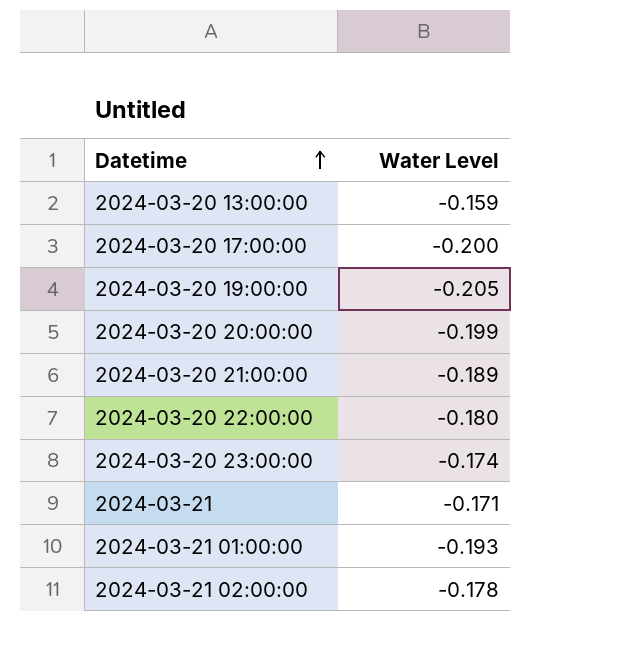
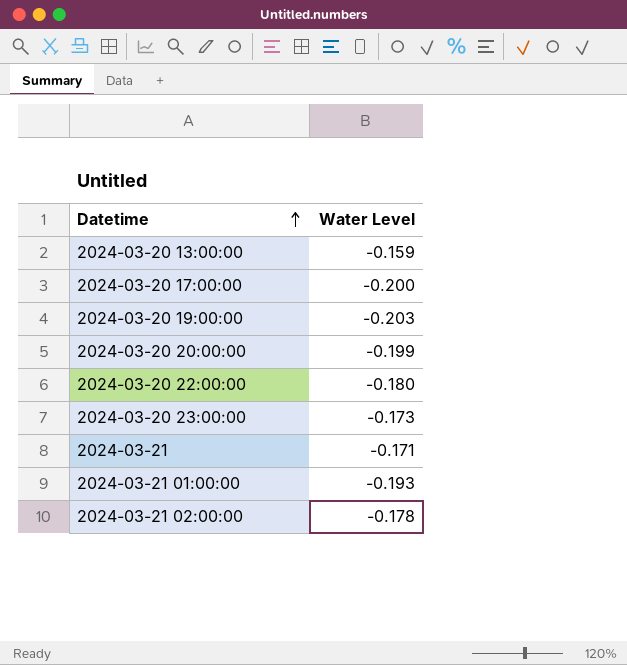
row 2024-03-20 21:00:00: -0.189 -> none
2024-03-20 19:00:00 | Water Level: -0.205 -> -0.203
2024-03-20 23:00:00 | Water Level: -0.174 -> -0.173

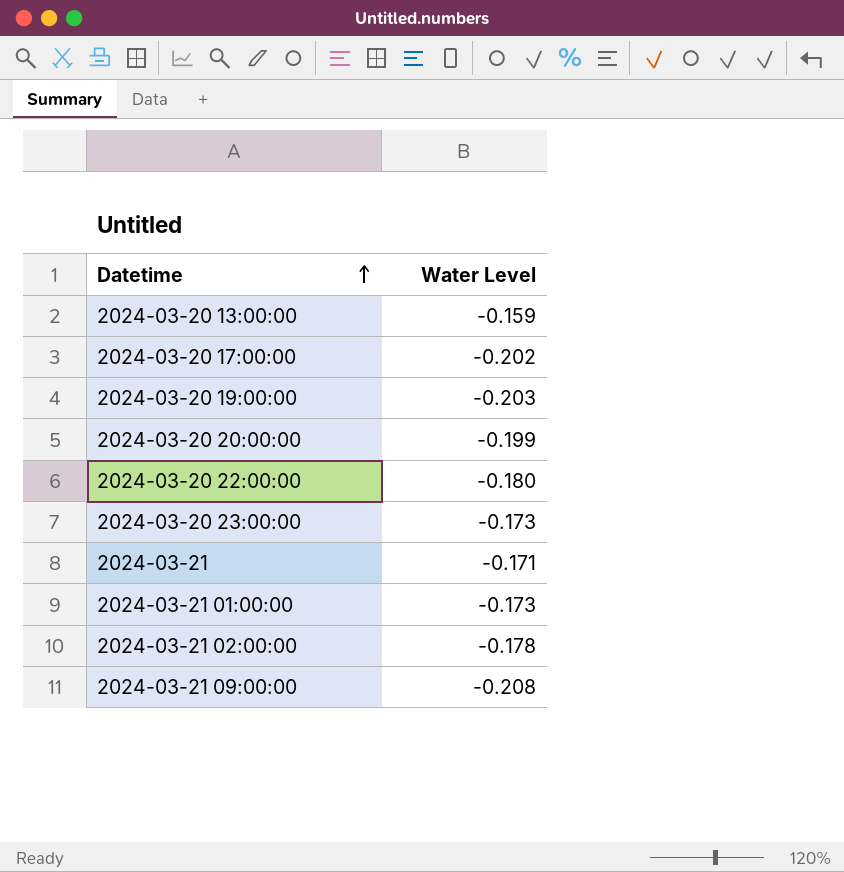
2024-03-20 17:00:00 | Water Level: -0.200 -> -0.202
2024-03-21 01:00:00 | Water Level: -0.193 -> -0.173
row 2024-03-21 09:00:00: none -> -0.208

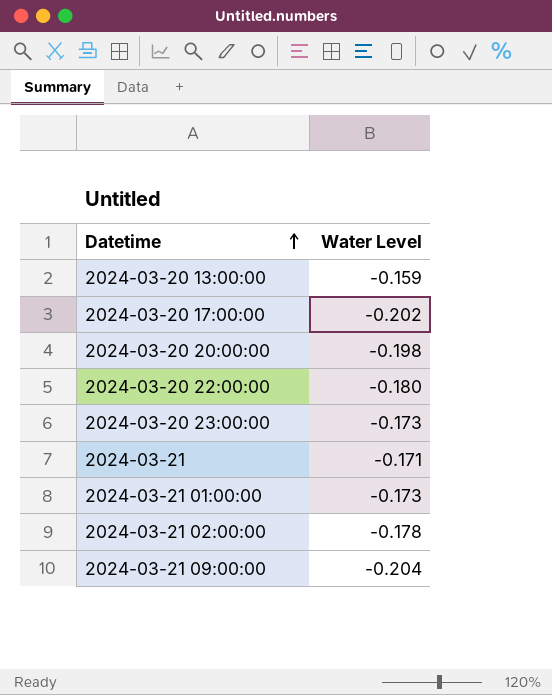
row 2024-03-20 19:00:00: -0.203 -> none
2024-03-20 20:00:00 | Water Level: -0.199 -> -0.198
2024-03-21 09:00:00 | Water Level: -0.208 -> -0.204

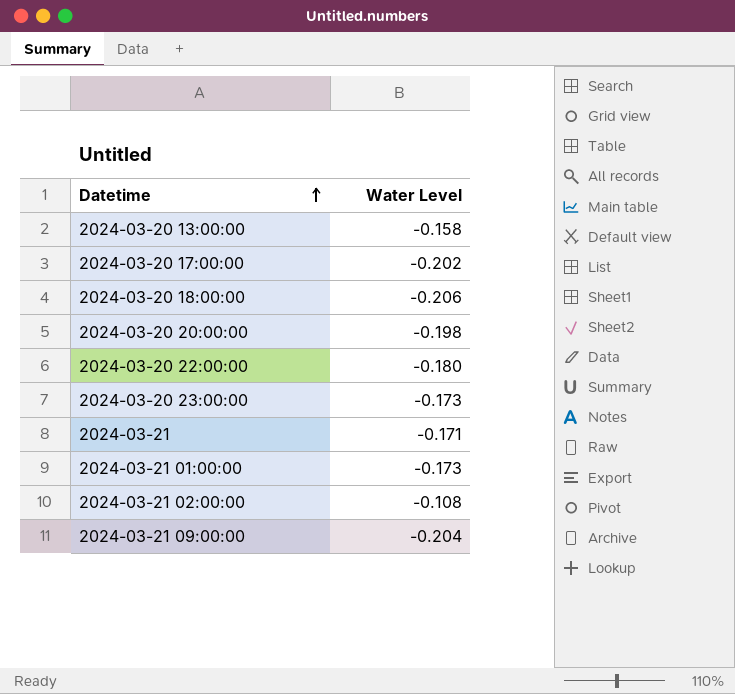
2024-03-20 13:00:00 | Water Level: -0.159 -> -0.158
row 2024-03-20 18:00:00: none -> -0.206
2024-03-21 02:00:00 | Water Level: -0.178 -> -0.108

